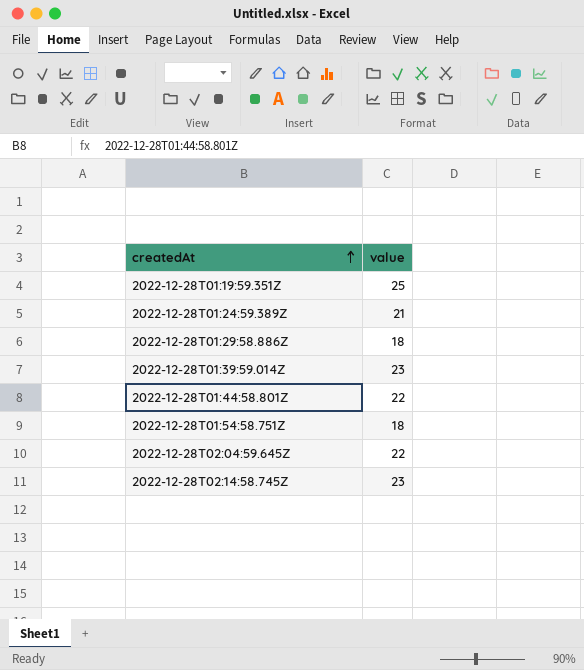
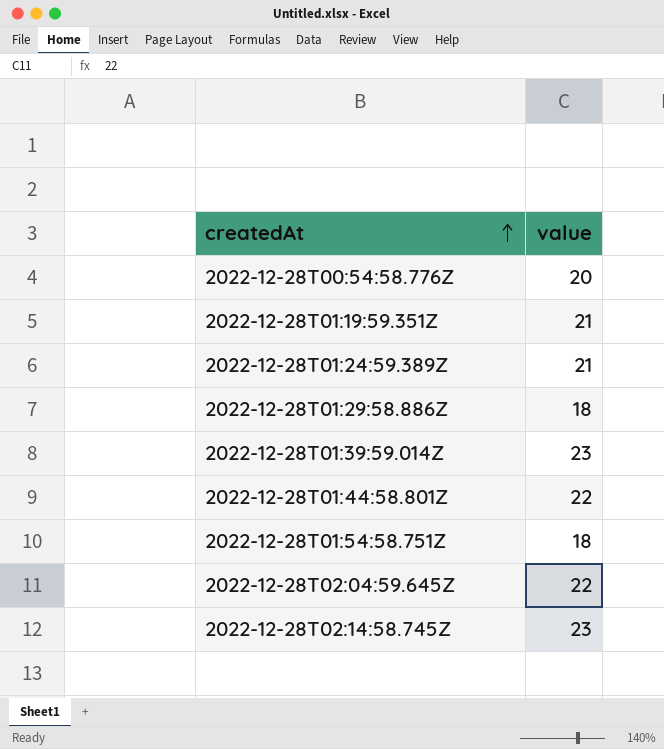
row 2022-12-28T00:54:58.776Z: none -> 20
2022-12-28T01:19:59.351Z | value: 25 -> 21

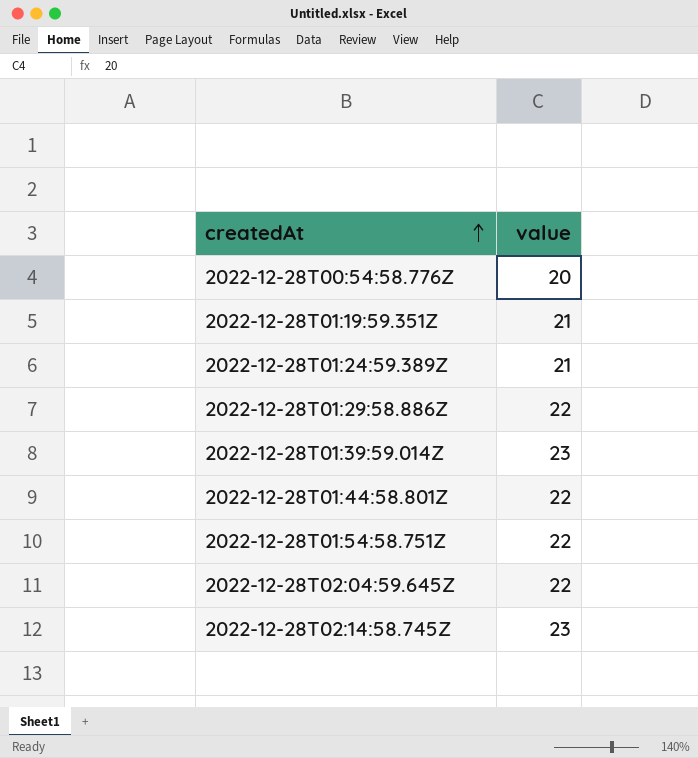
2022-12-28T01:29:58.886Z | value: 18 -> 22
2022-12-28T01:54:58.751Z | value: 18 -> 22

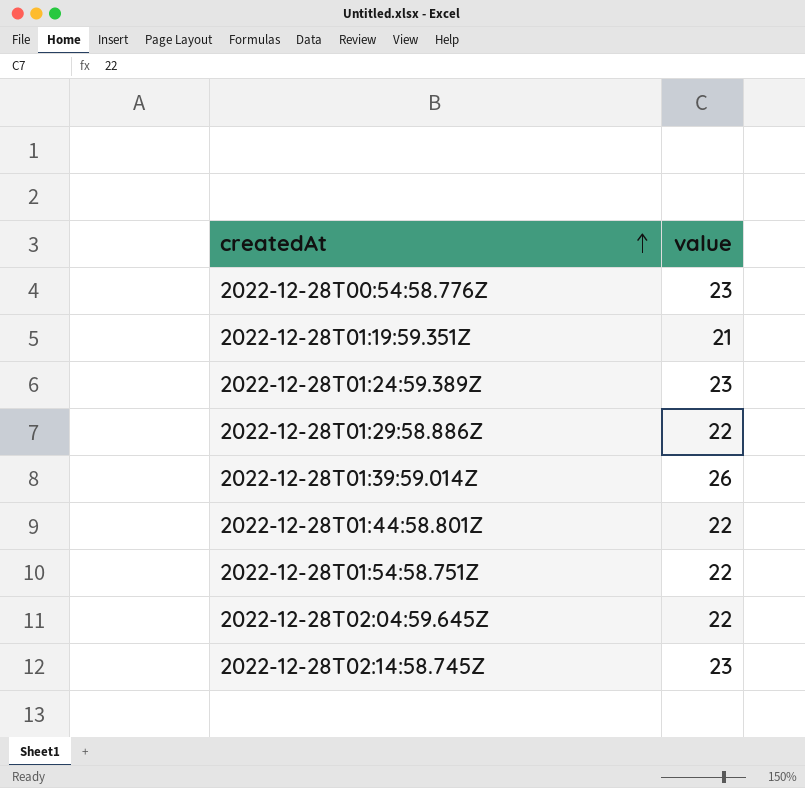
2022-12-28T00:54:58.776Z | value: 20 -> 23
2022-12-28T01:24:59.389Z | value: 21 -> 23
2022-12-28T01:39:59.014Z | value: 23 -> 26

